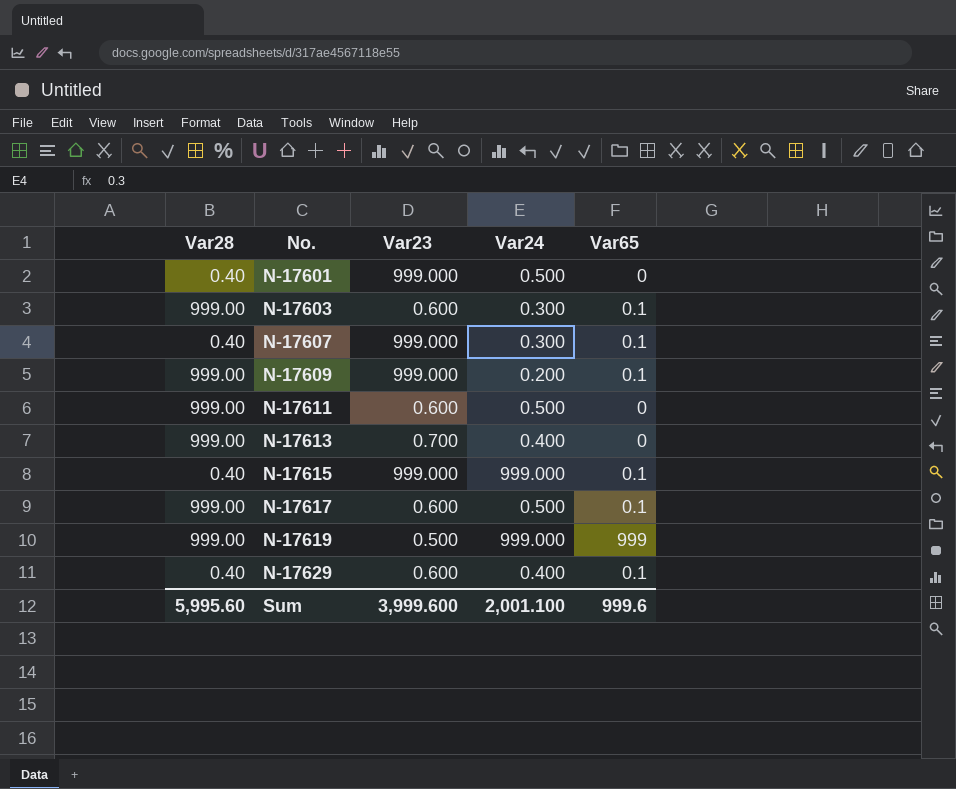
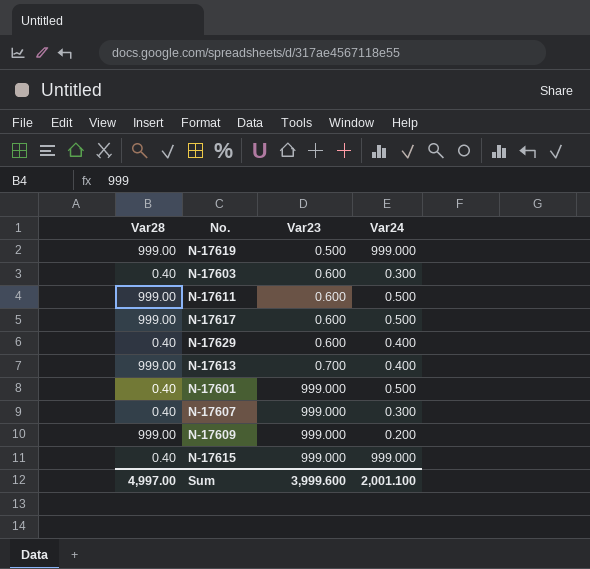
row order: No. ascending -> Var23 ascending
column Var65 | position: 5 -> none
N-17603 | Var28: 999.00 -> 0.40
Sum | Var28: 5,995.60 -> 4,997.00

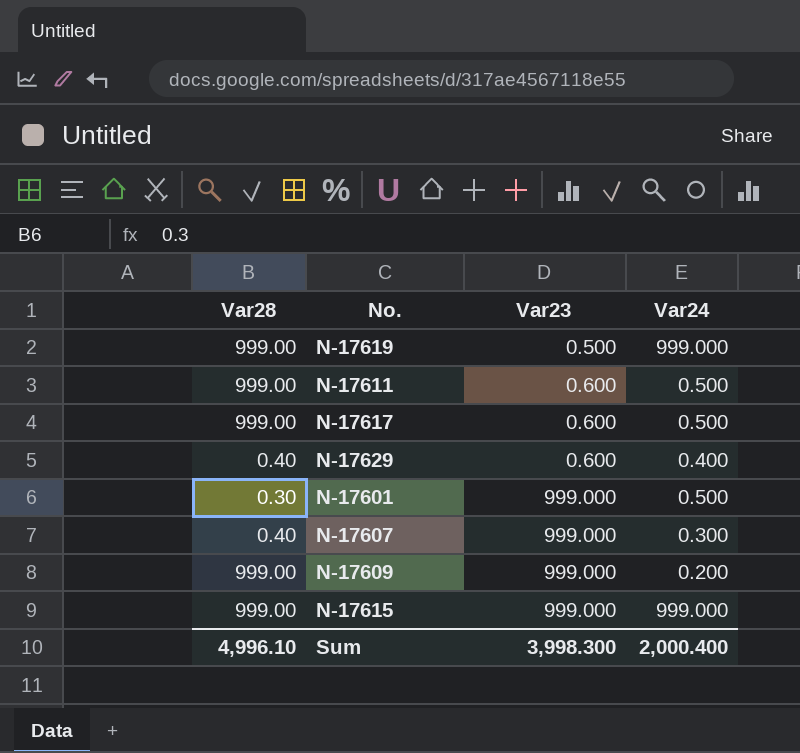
row N-17603: 0.40 | 0.600 | 0.300 -> none
row N-17613: 999.00 | 0.700 | 0.400 -> none
N-17601 | Var28: 0.40 -> 0.30
N-17615 | Var28: 0.40 -> 999.00
Sum | Var28: 4,997.00 -> 4,996.10
Sum | Var23: 3,999.600 -> 3,998.300
Sum | Var24: 2,001.100 -> 2,000.400

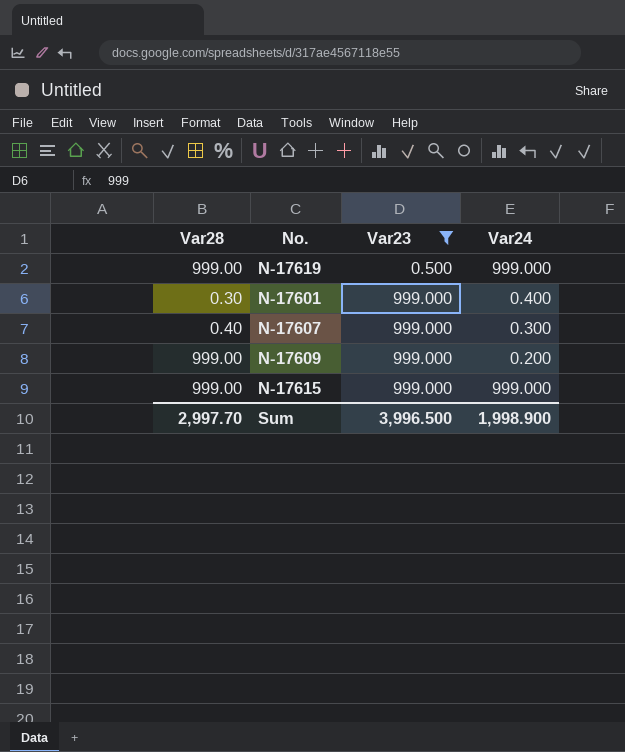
filter: none -> Var23 != 0.600
N-17601 | Var24: 0.500 -> 0.400
Sum | Var28: 4,996.10 -> 2,997.70
Sum | Var23: 3,998.300 -> 3,996.500
Sum | Var24: 2,000.400 -> 1,998.900

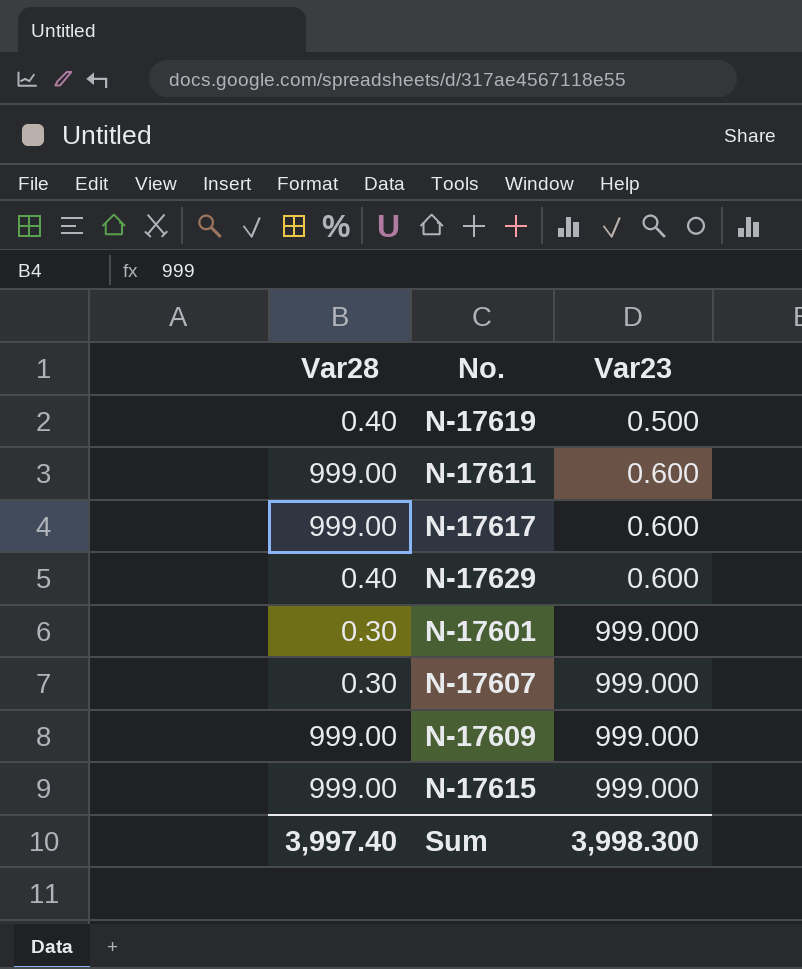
filter: Var23 != 0.600 -> none
column Var24 | position: 4 -> none
N-17619 | Var28: 999.00 -> 0.40
N-17607 | Var28: 0.40 -> 0.30
Sum | Var28: 2,997.70 -> 3,997.40
Sum | Var23: 3,996.500 -> 3,998.300

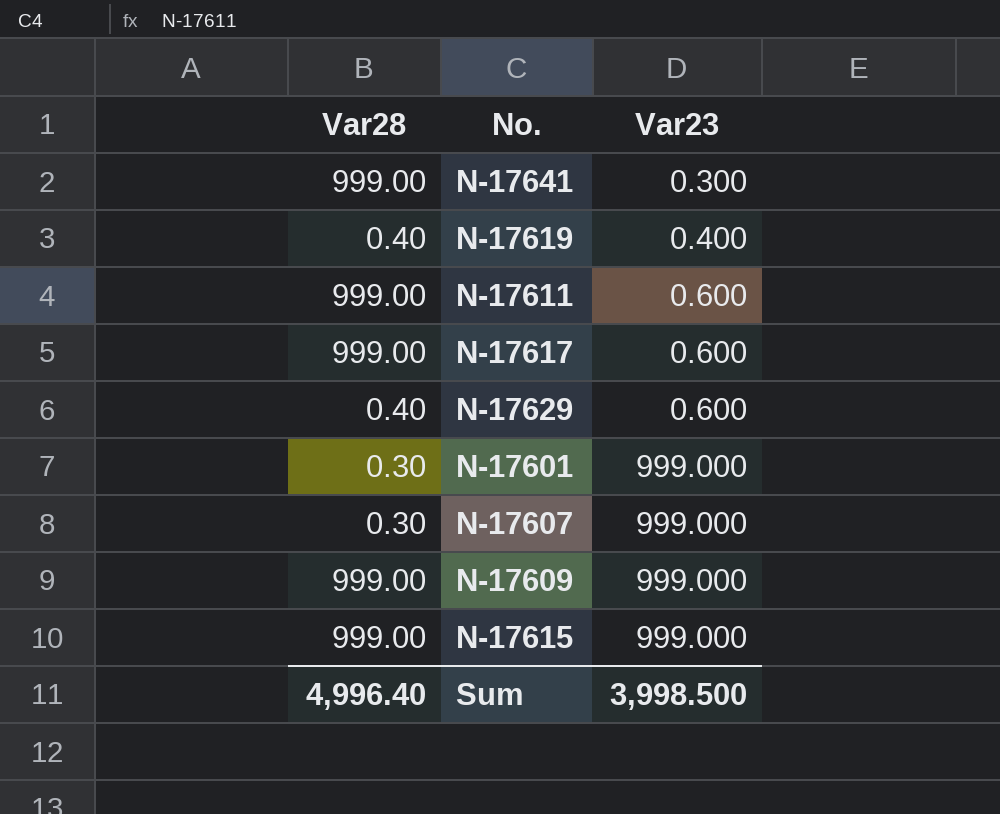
row N-17641: none -> 999.00 | 0.300
N-17619 | Var23: 0.500 -> 0.400
Sum | Var28: 3,997.40 -> 4,996.40
Sum | Var23: 3,998.300 -> 3,998.500

